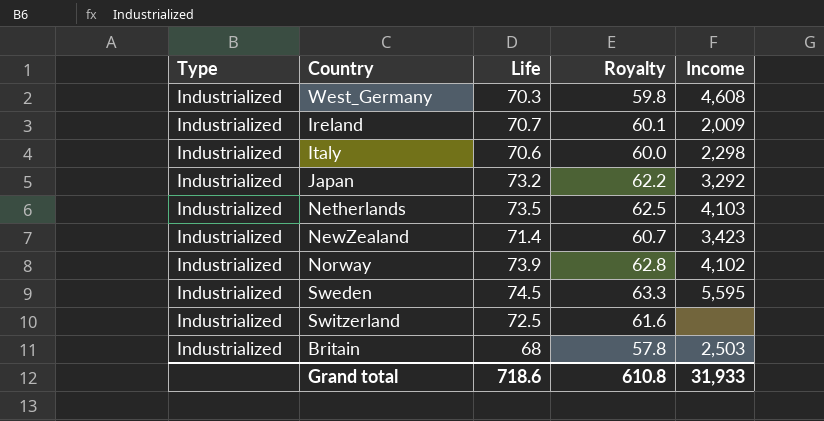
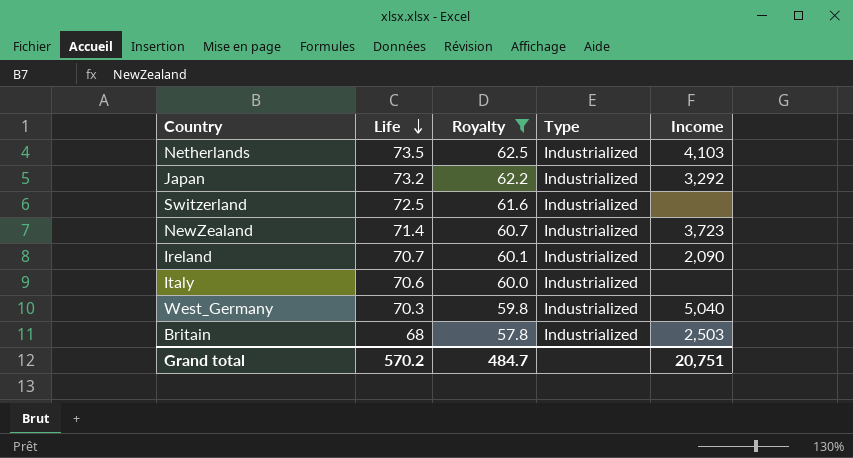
filter: none -> Royalty <= 62.5
row order: none -> Life descending
column Type | position: 1 -> 4
NewZealand | Income: 3,423 -> 3,723
Ireland | Income: 2,009 -> 2,090
Italy | Income: 2,298 -> none
West_Germany | Income: 4,608 -> 5,040
Grand total | Life: 718.6 -> 570.2
Grand total | Royalty: 610.8 -> 484.7
Grand total | Income: 31,933 -> 20,751

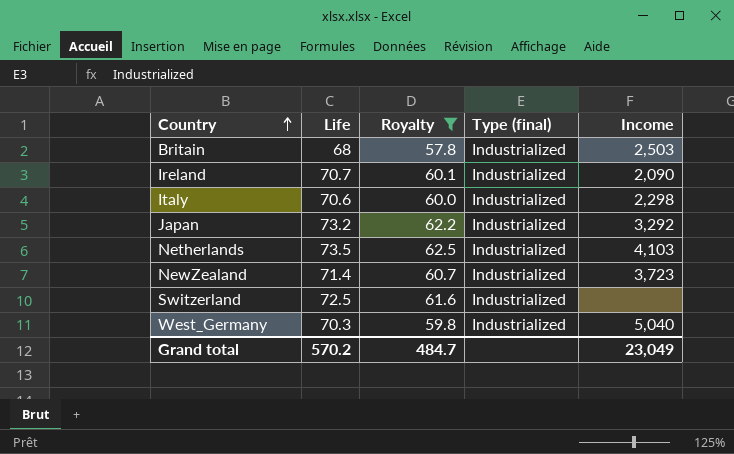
row order: Life descending -> Country ascending
column name: Type -> Type (final)
Italy | Income: none -> 2,298
Grand total | Income: 20,751 -> 23,049

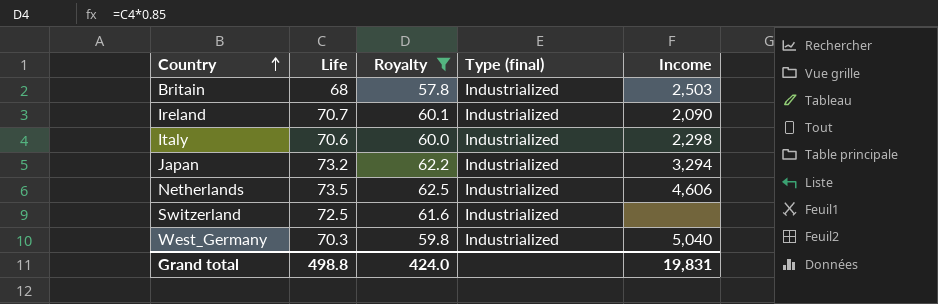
row NewZealand: 71.4 | 60.7 | Industrialized | 3,723 -> none
Japan | Income: 3,292 -> 3,294
Netherlands | Income: 4,103 -> 4,606
Grand total | Life: 570.2 -> 498.8
Grand total | Royalty: 484.7 -> 424.0
Grand total | Income: 23,049 -> 19,831

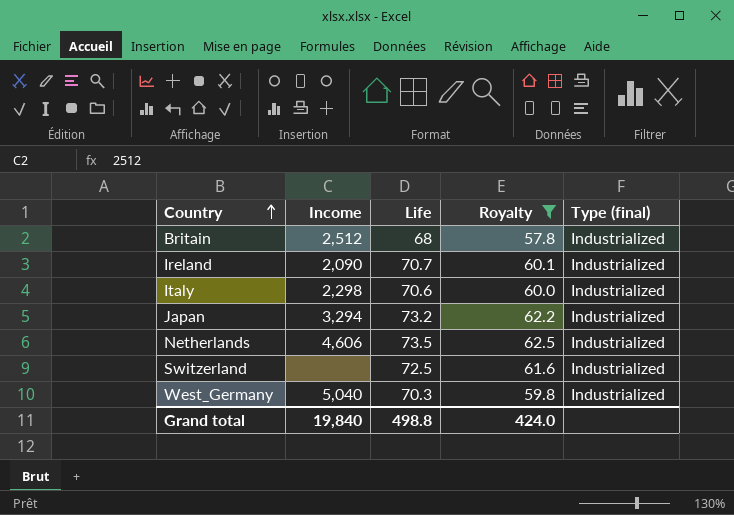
column Income | position: 5 -> 2
Britain | Income: 2,503 -> 2,512
Grand total | Income: 19,831 -> 19,840

